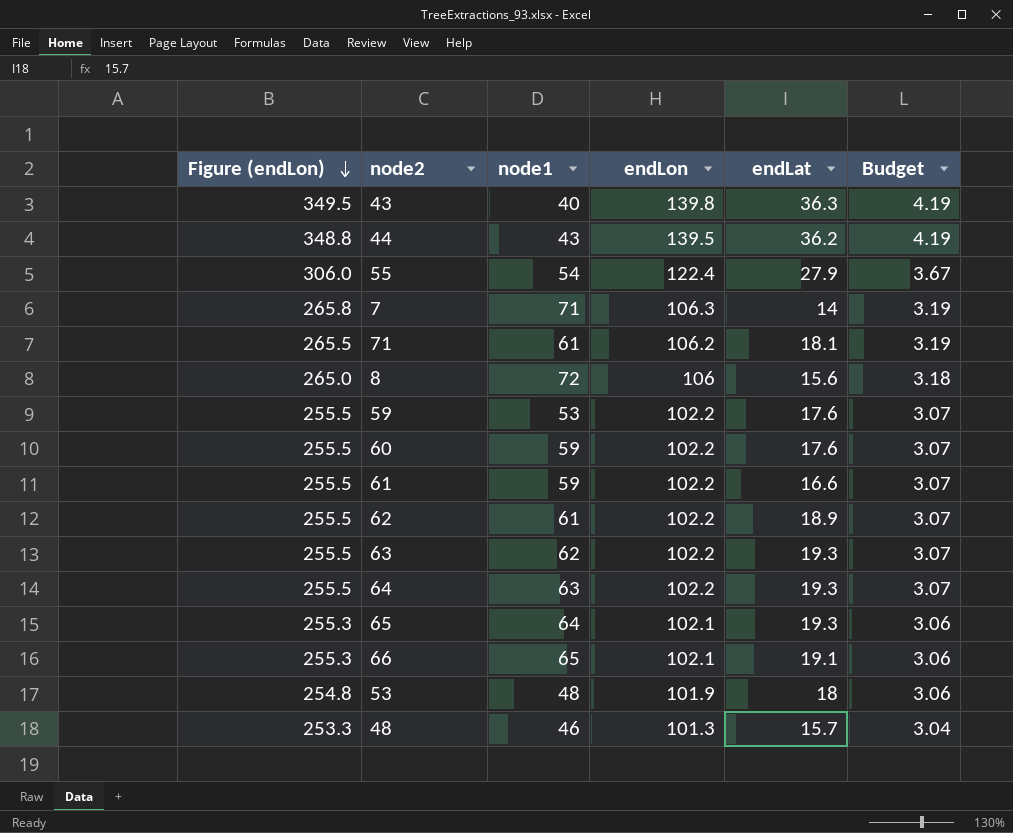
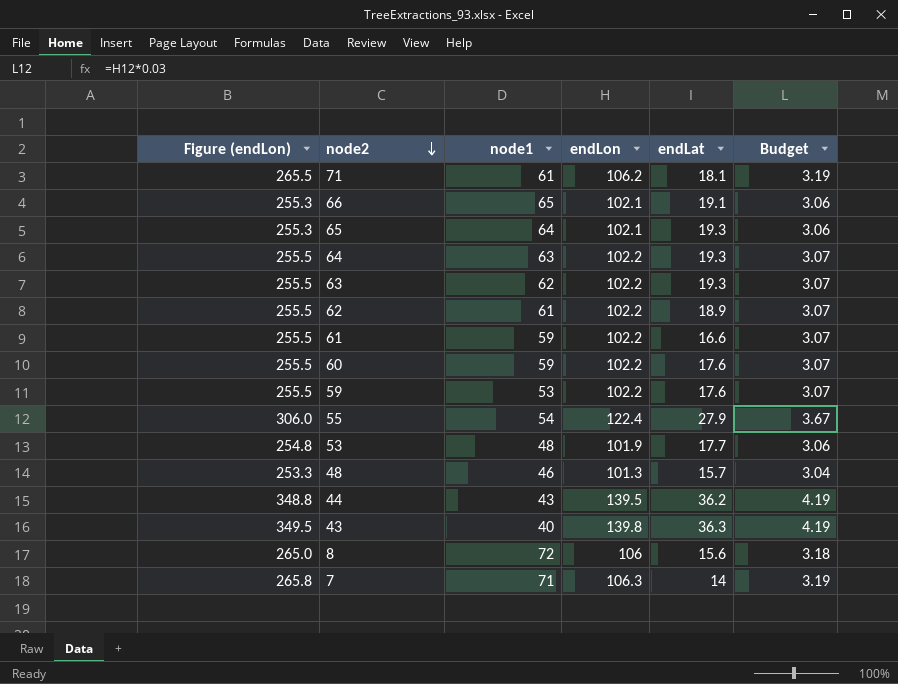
row order: Figure (endLon) descending -> node2 descending
53 | endLat: 18 -> 17.7

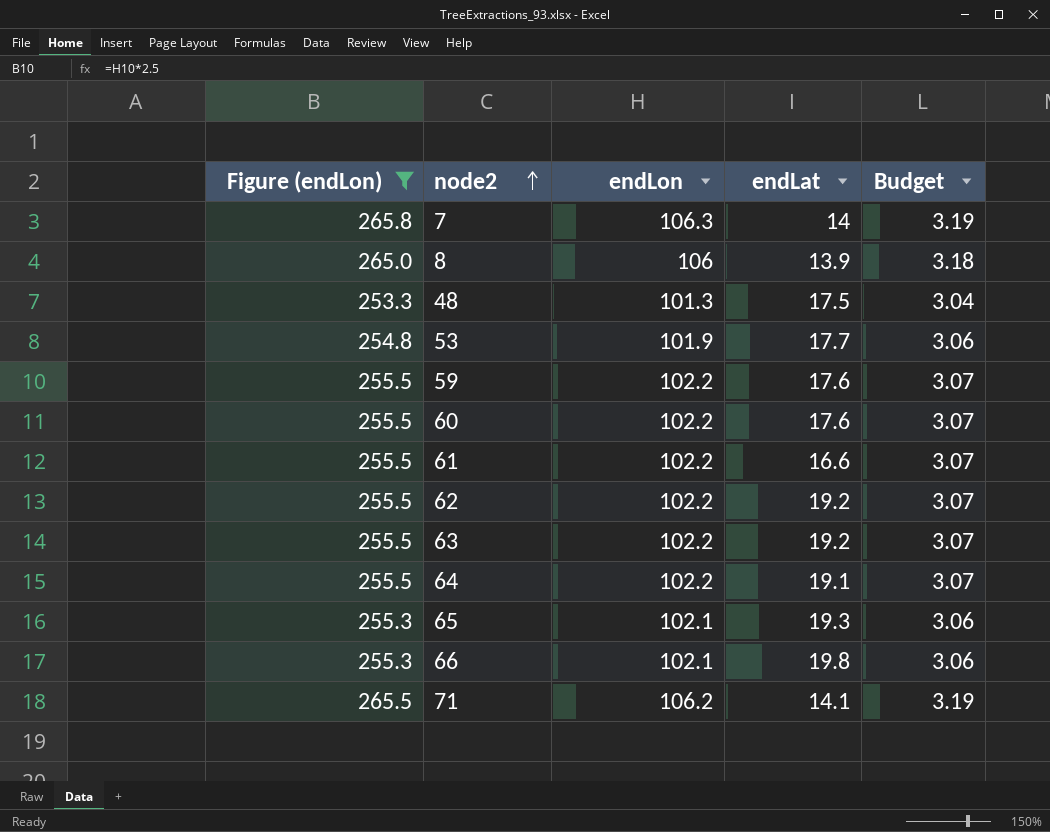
filter: none -> Figure (endLon) <= 265.8
row order: node2 descending -> node2 ascending
column node1 | position: 3 -> none
8 | endLat: 15.6 -> 13.9
48 | endLat: 15.7 -> 17.5
62 | endLat: 18.9 -> 19.2
63 | endLat: 19.3 -> 19.2
64 | endLat: 19.3 -> 19.1
66 | endLat: 19.1 -> 19.8
71 | endLat: 18.1 -> 14.1

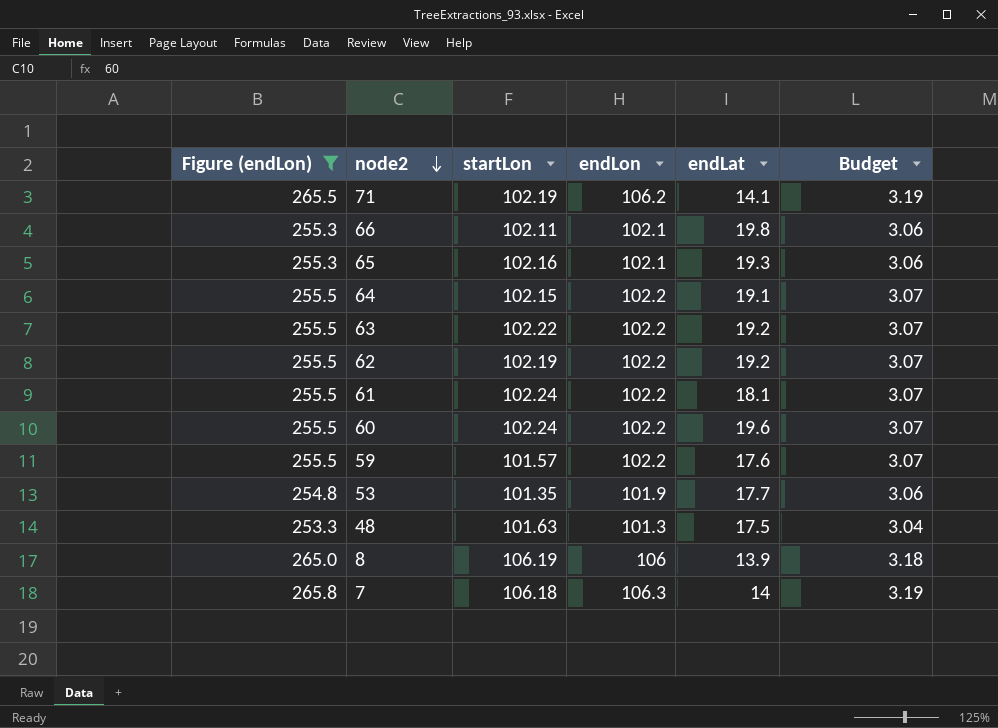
row order: node2 ascending -> node2 descending
column startLon | position: none -> 3
61 | endLat: 16.6 -> 18.1
60 | endLat: 17.6 -> 19.6

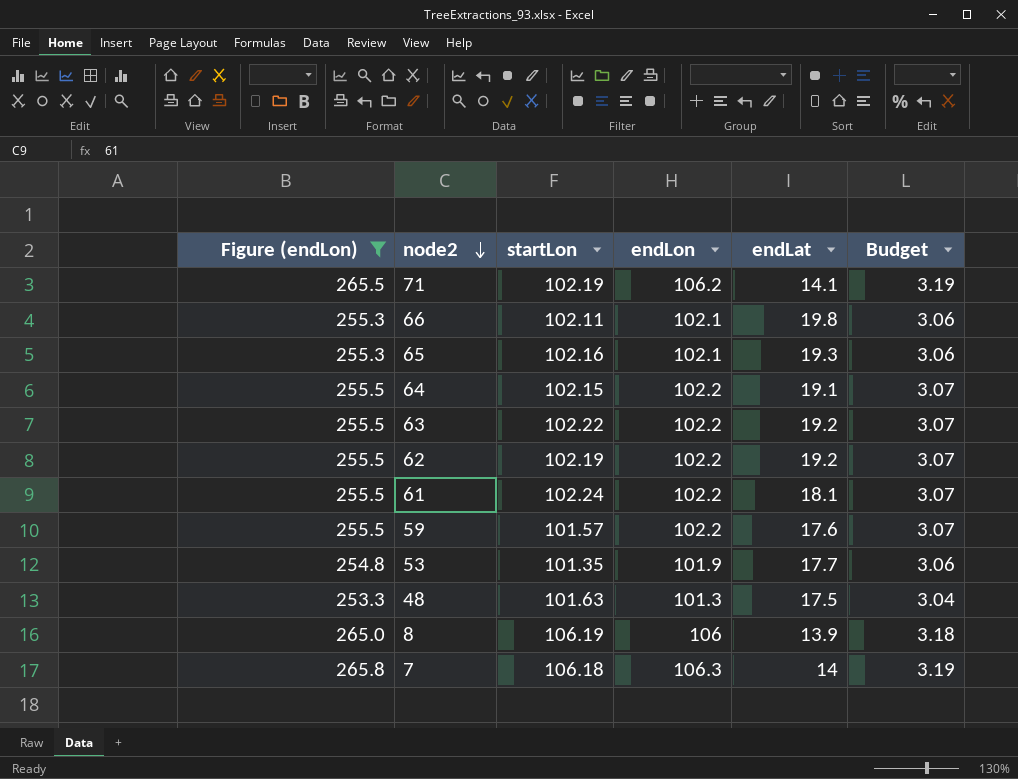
row 60: 255.5 | 102.24 | 102.2 | 19.6 | 3.07 -> none

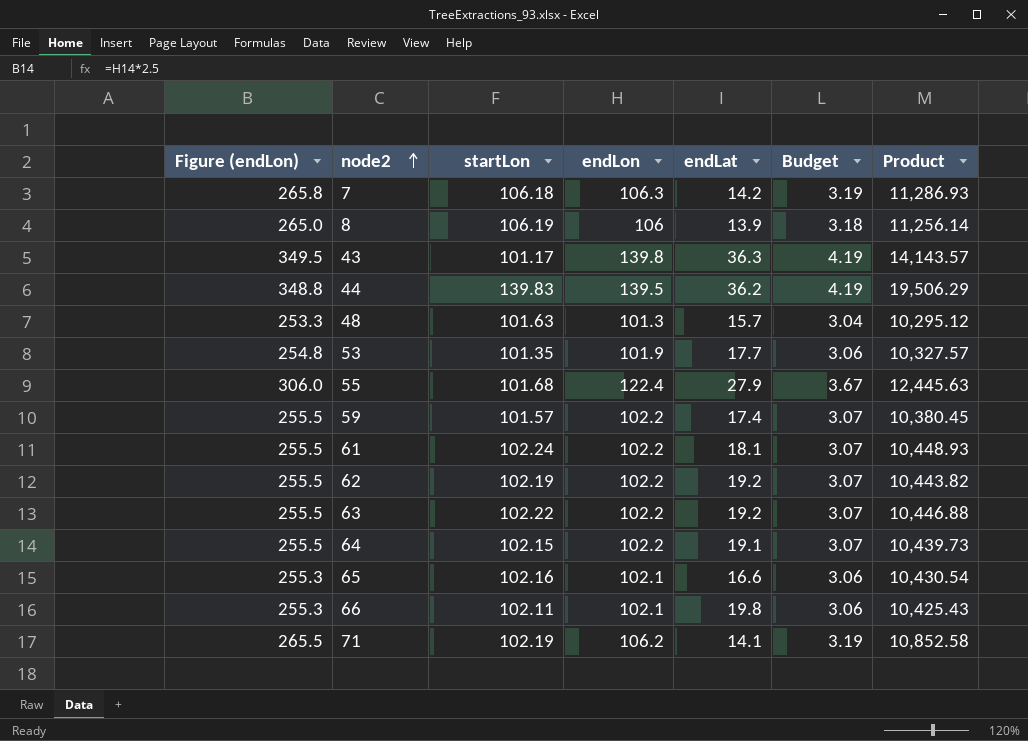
filter: Figure (endLon) <= 265.8 -> none
row order: node2 descending -> node2 ascending
column Product | formula: none -> [startLon] * [endLon]
7 | endLat: 14 -> 14.2
48 | endLat: 17.5 -> 15.7
59 | endLat: 17.6 -> 17.4
65 | endLat: 19.3 -> 16.6

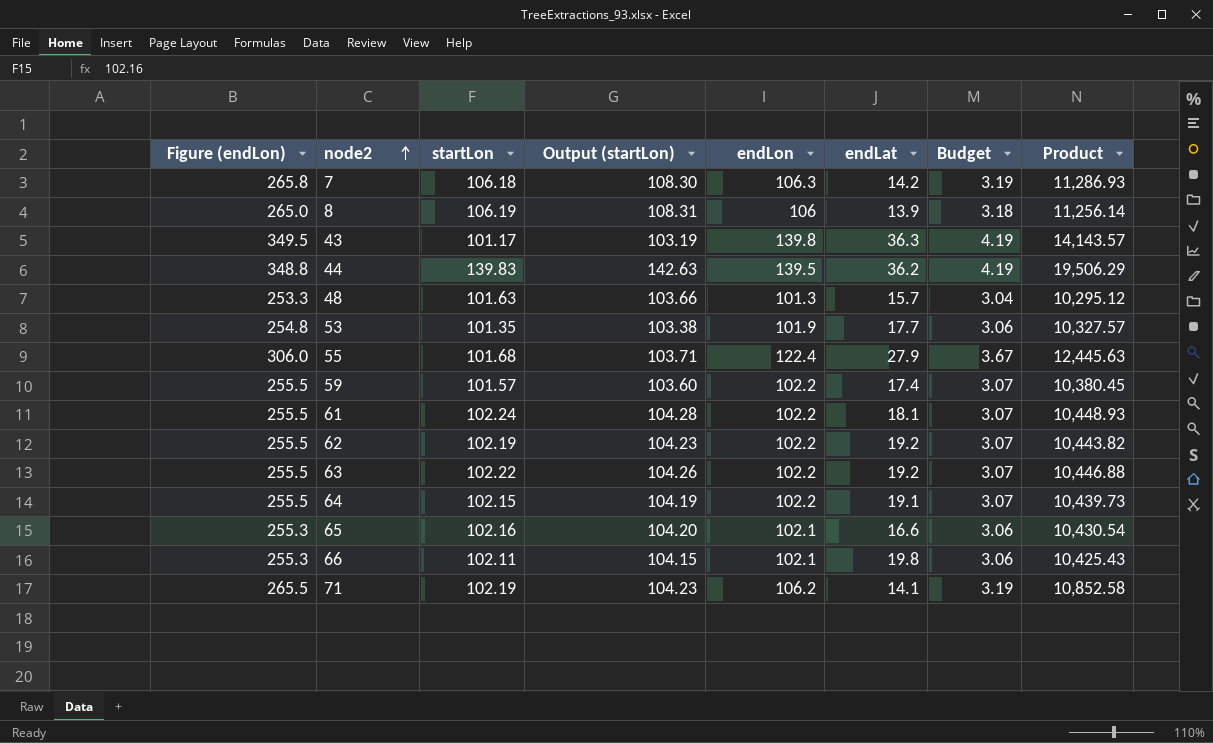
column Output (startLon) | formula: none -> [startLon] * 1.02

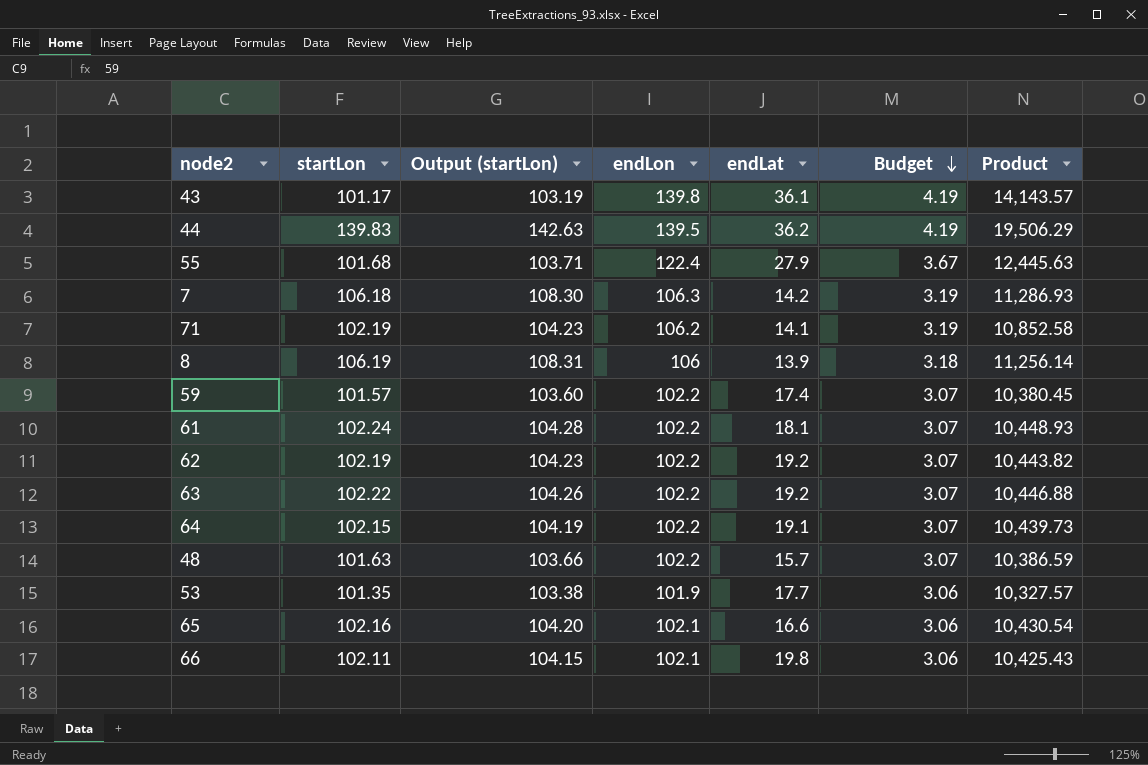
row order: node2 ascending -> Budget descending
column Figure (endLon) | formula: [endLon] * 2.5 -> none
43 | endLat: 36.3 -> 36.1
48 | endLon: 101.3 -> 102.2
48 | Budget: 3.04 -> 3.07
48 | Product: 10,295.12 -> 10,386.59

